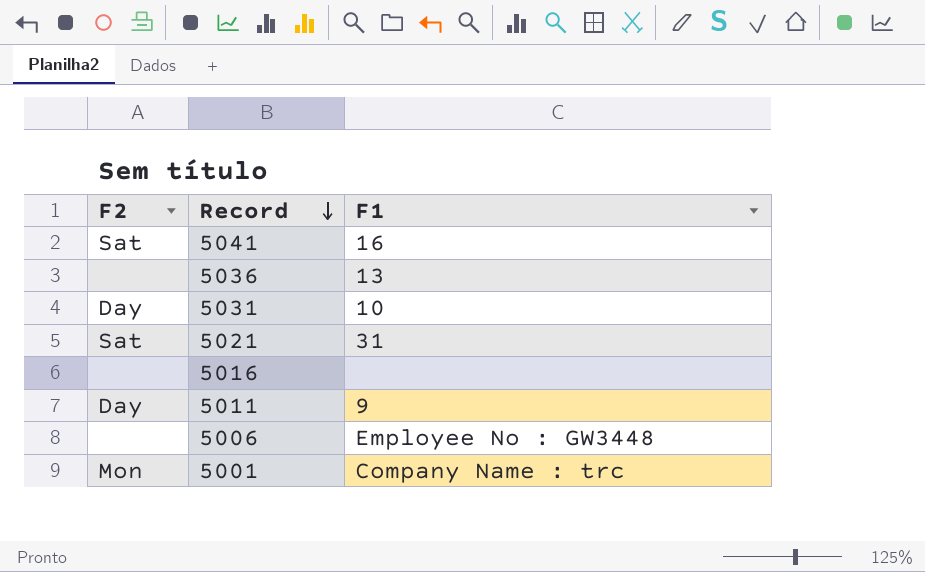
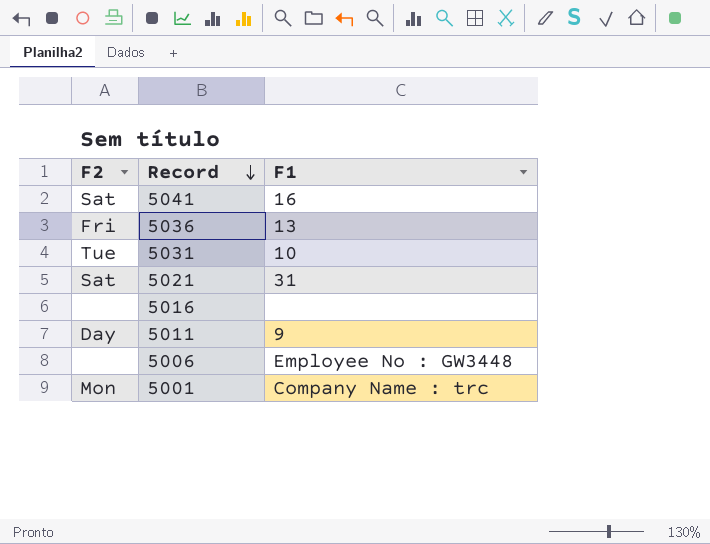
5036 | F2: none -> Fri
5031 | F2: Day -> Tue

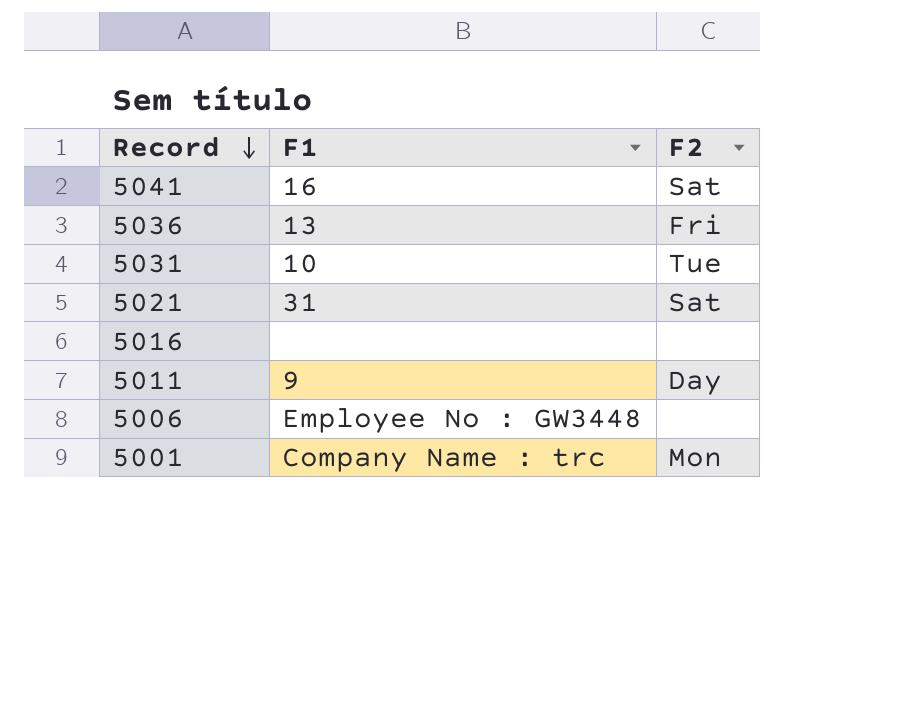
column F2 | position: 1 -> 3

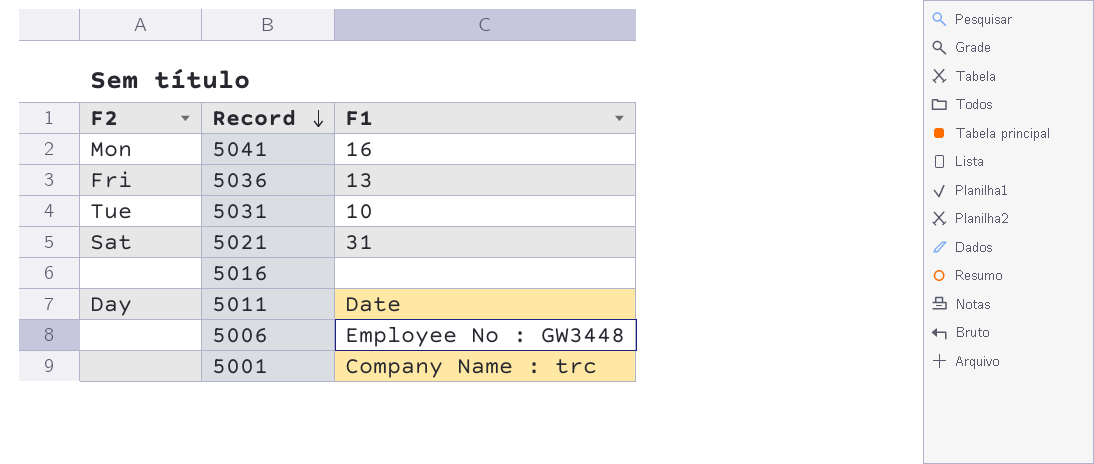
column F2 | position: 3 -> 1
5041 | F2: Sat -> Mon
5011 | F1: 9 -> Date
5001 | F2: Mon -> none

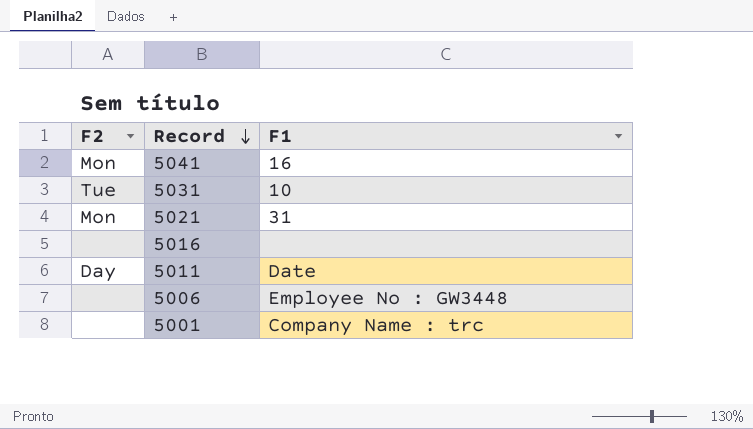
row 5036: Fri | 13 -> none
5021 | F2: Sat -> Mon

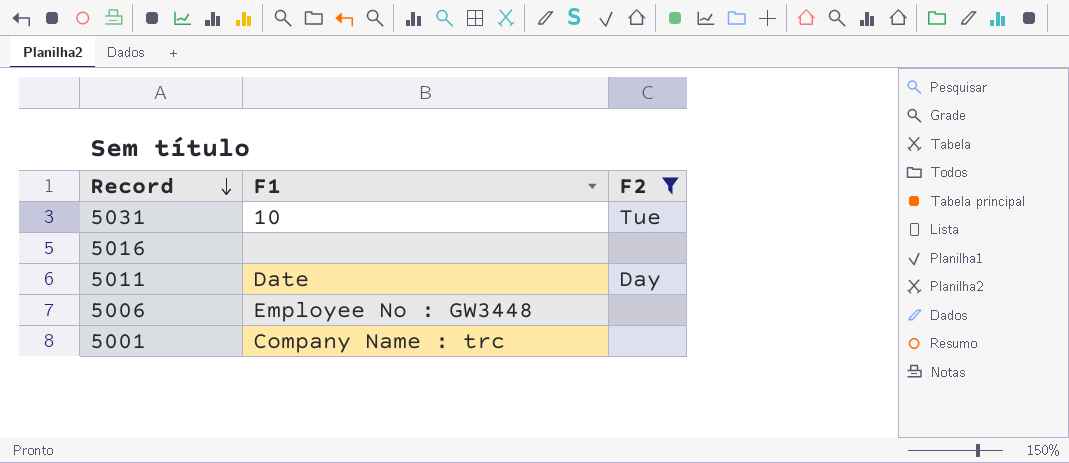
filter: none -> F2 != Mon
column F2 | position: 1 -> 3

